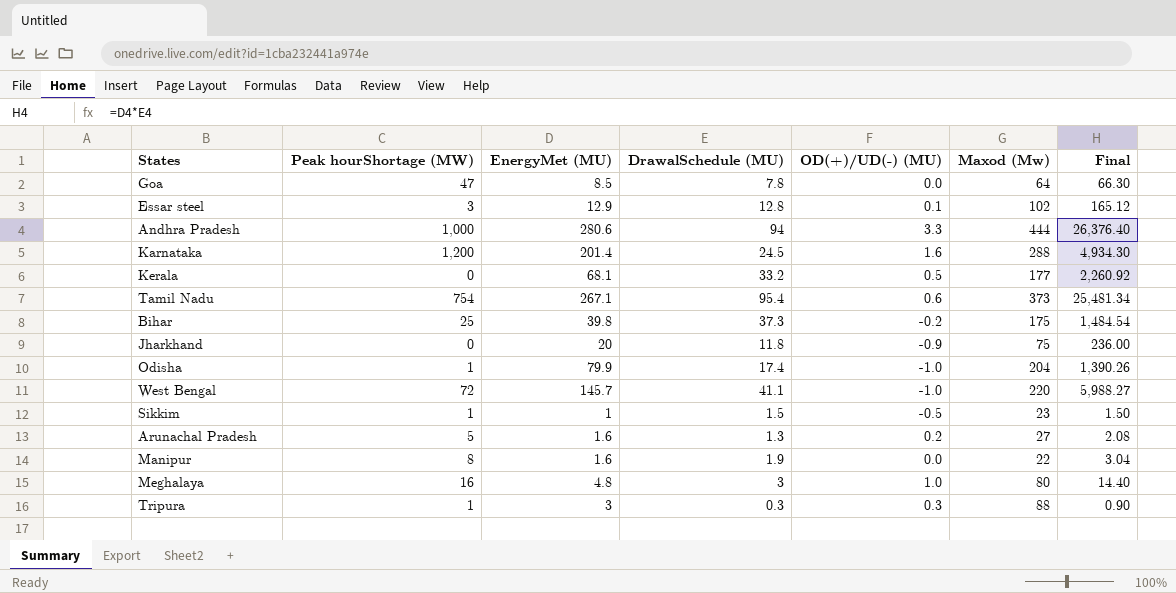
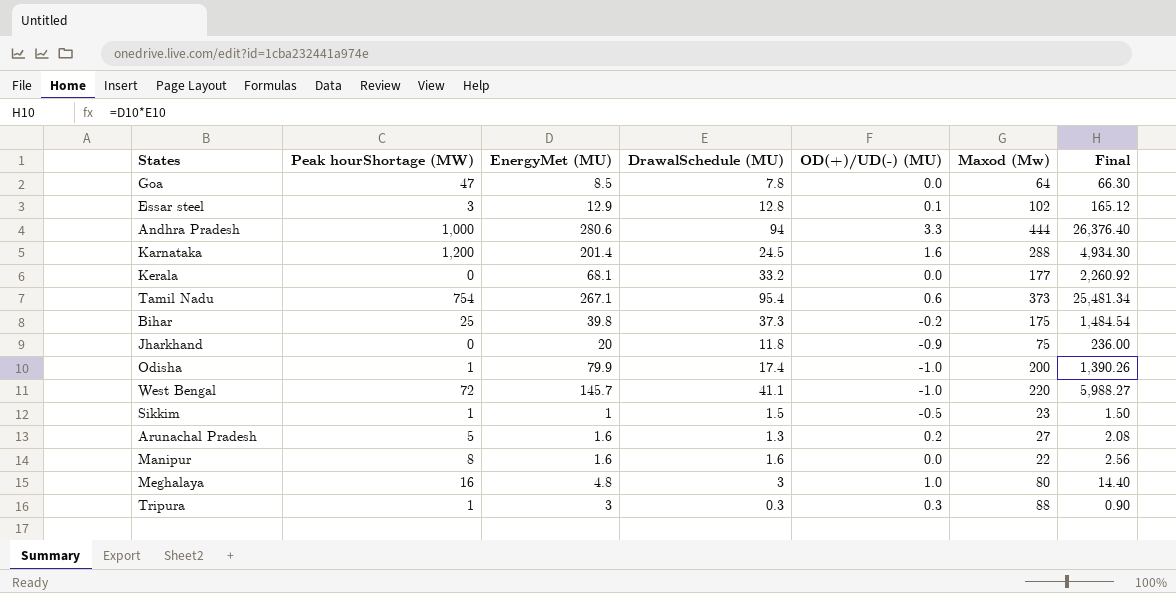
Kerala | OD(+)/UD(-) (MU): 0.5 -> 0.0
Odisha | Maxod (Mw): 204 -> 200
Manipur | DrawalSchedule (MU): 1.9 -> 1.6
Manipur | Final: 3.04 -> 2.56

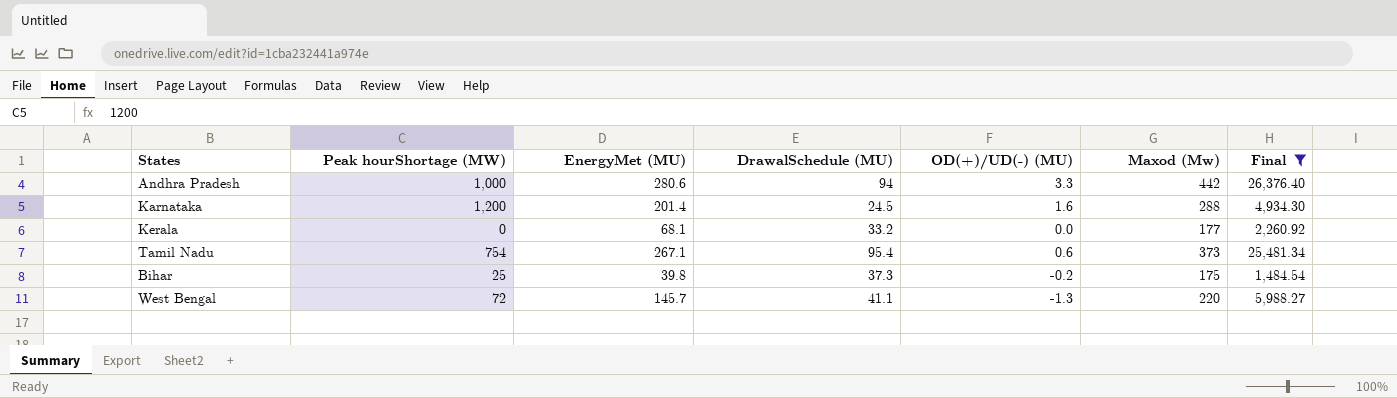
filter: none -> Final >= 1,484.54
Andhra Pradesh | Maxod (Mw): 444 -> 442
West Bengal | OD(+)/UD(-) (MU): -1.0 -> -1.3

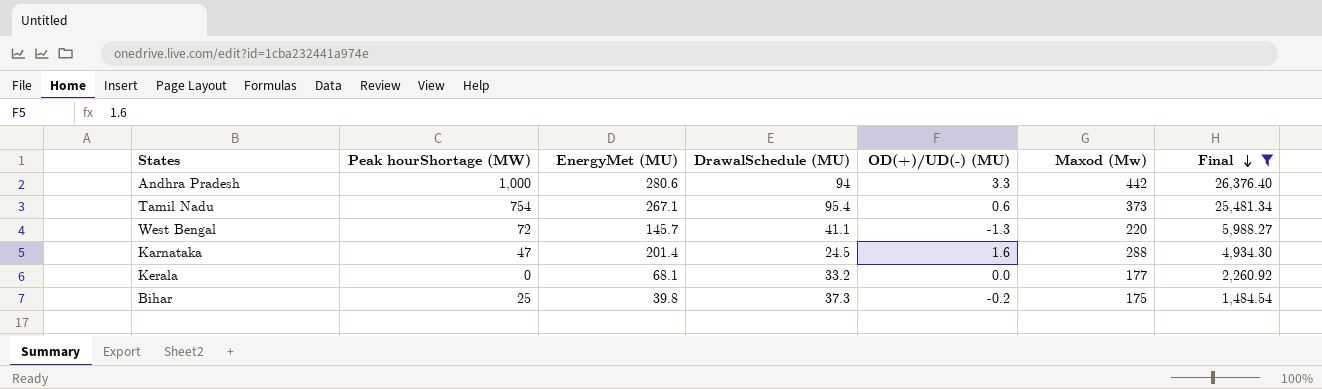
row order: none -> Final descending
Karnataka | Peak hourShortage (MW): 1,200 -> 47

